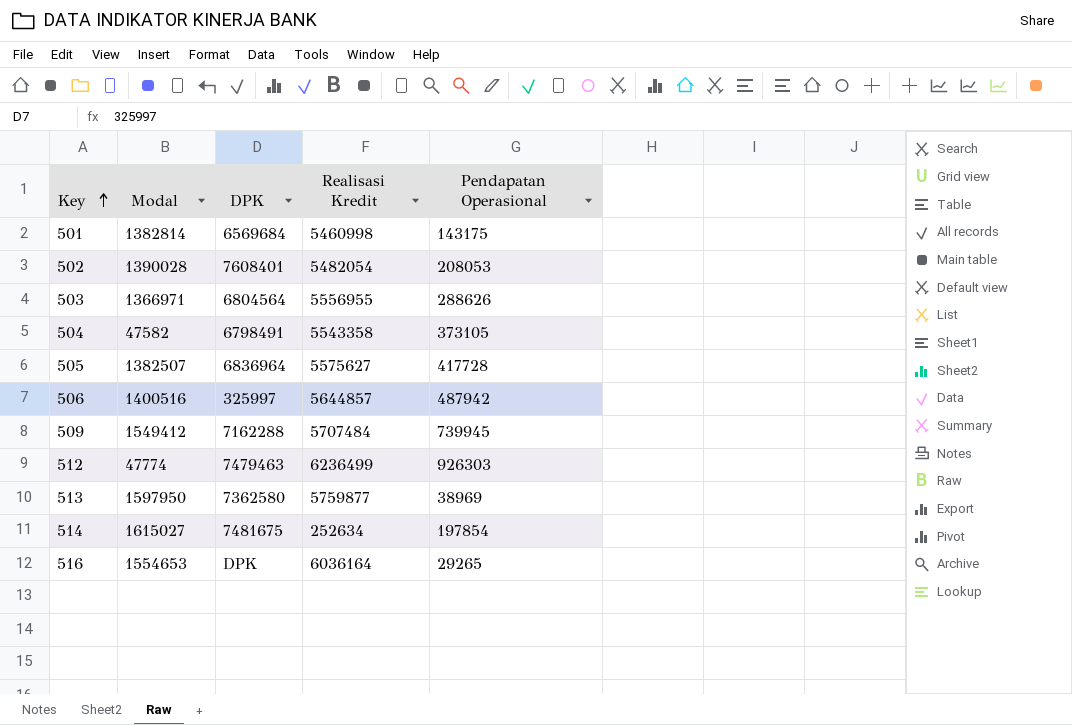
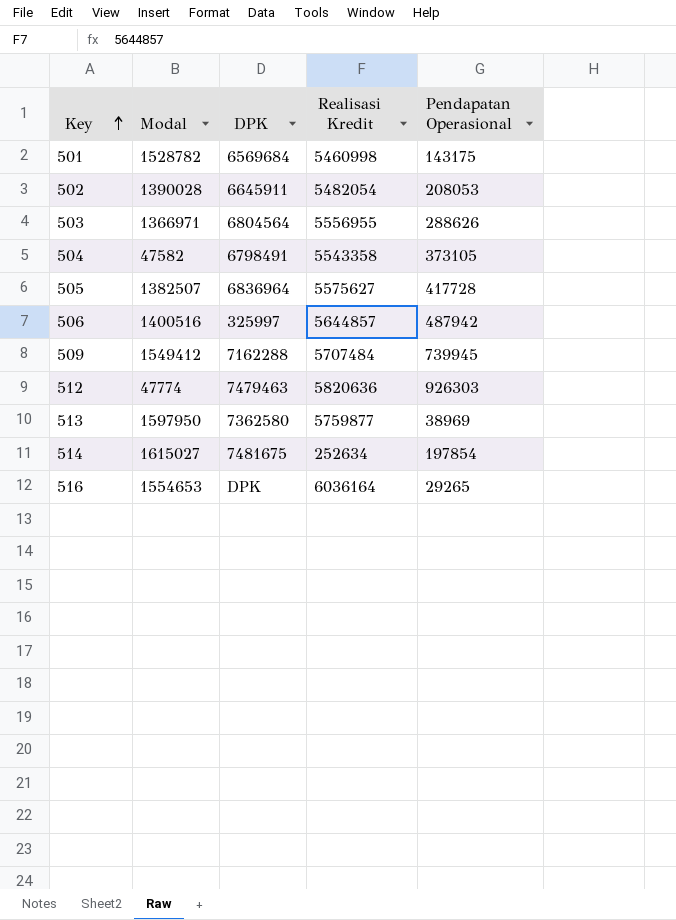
501 | Modal: 1382814 -> 1528782
502 | DPK: 7608401 -> 6645911
512 | Realisasi Kredit: 6236499 -> 5820636

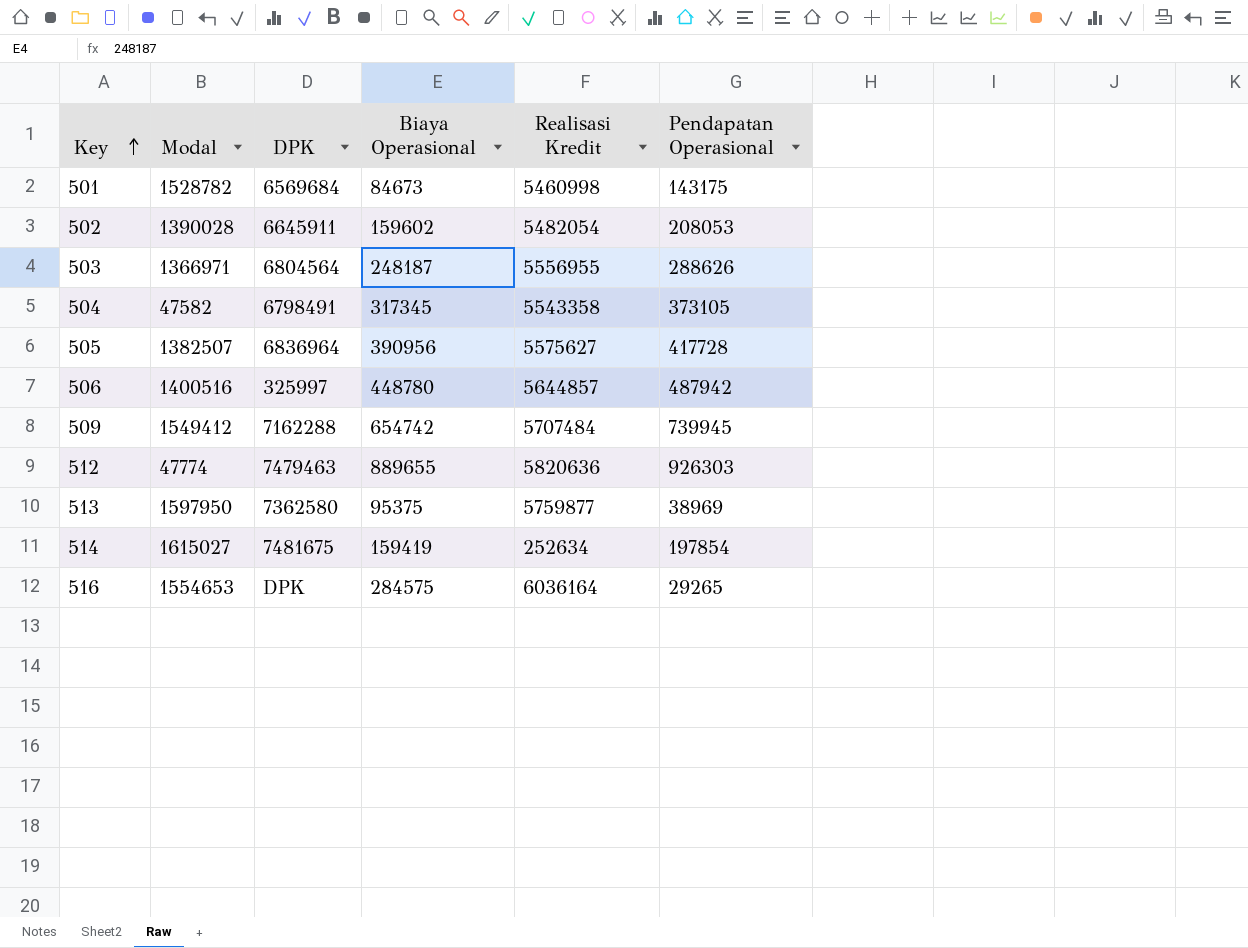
column Biaya Operasional | position: none -> 4

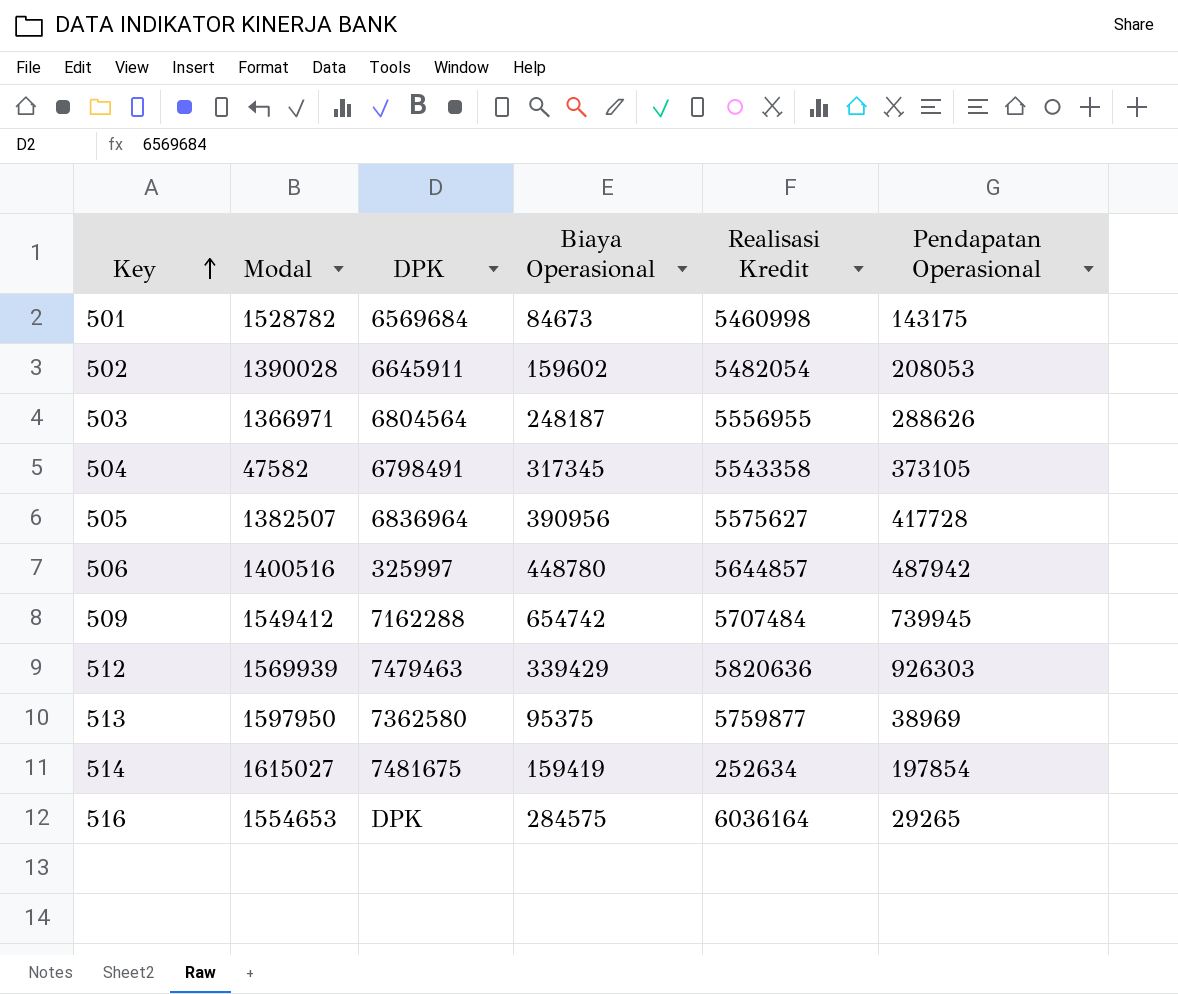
512 | Modal: 47774 -> 1569939
512 | Biaya Operasional: 889655 -> 339429

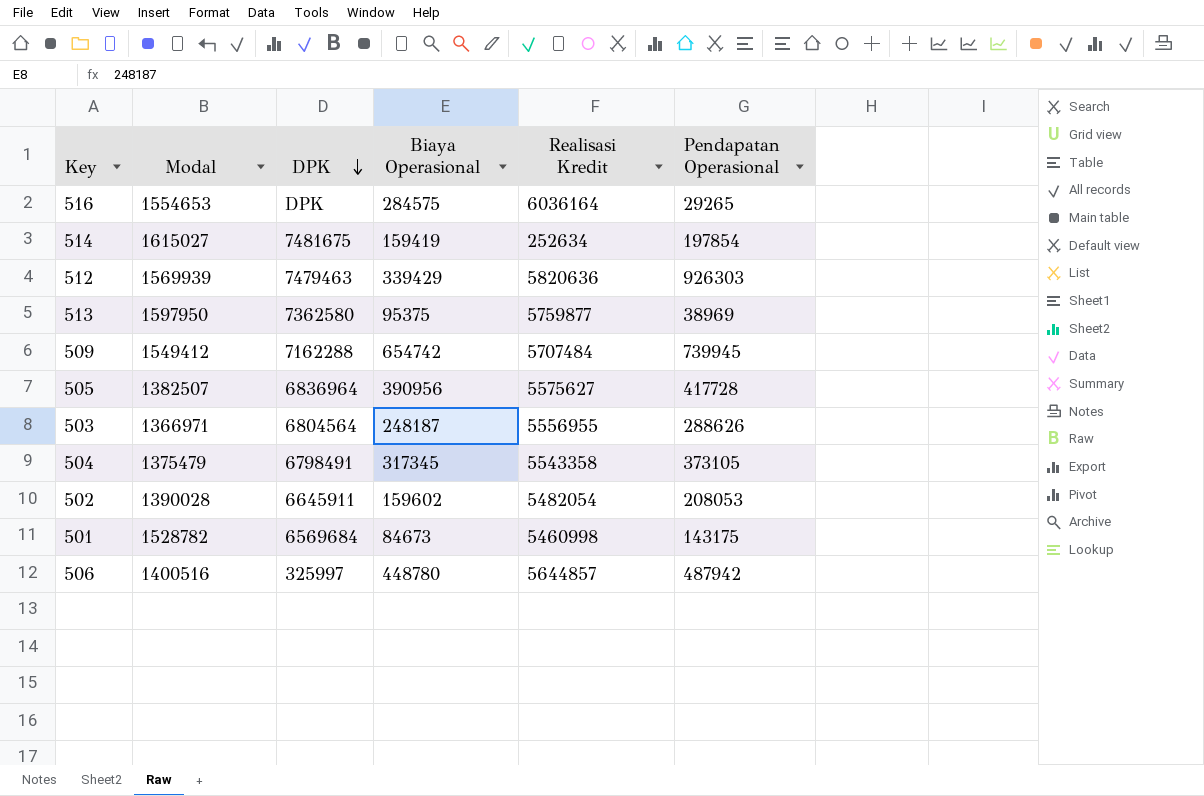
row order: Key ascending -> DPK descending
504 | Modal: 47582 -> 1375479

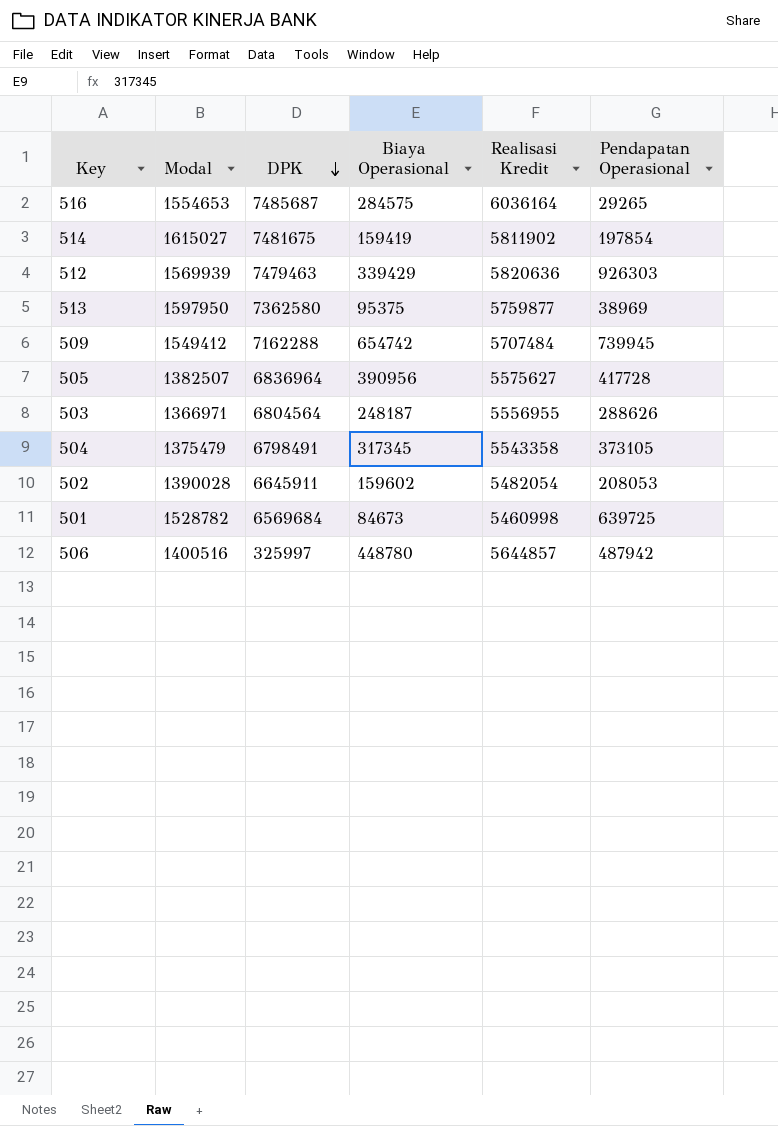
516 | DPK: DPK -> 7485687
514 | Realisasi Kredit: 252634 -> 5811902
501 | Pendapatan Operasional: 143175 -> 639725

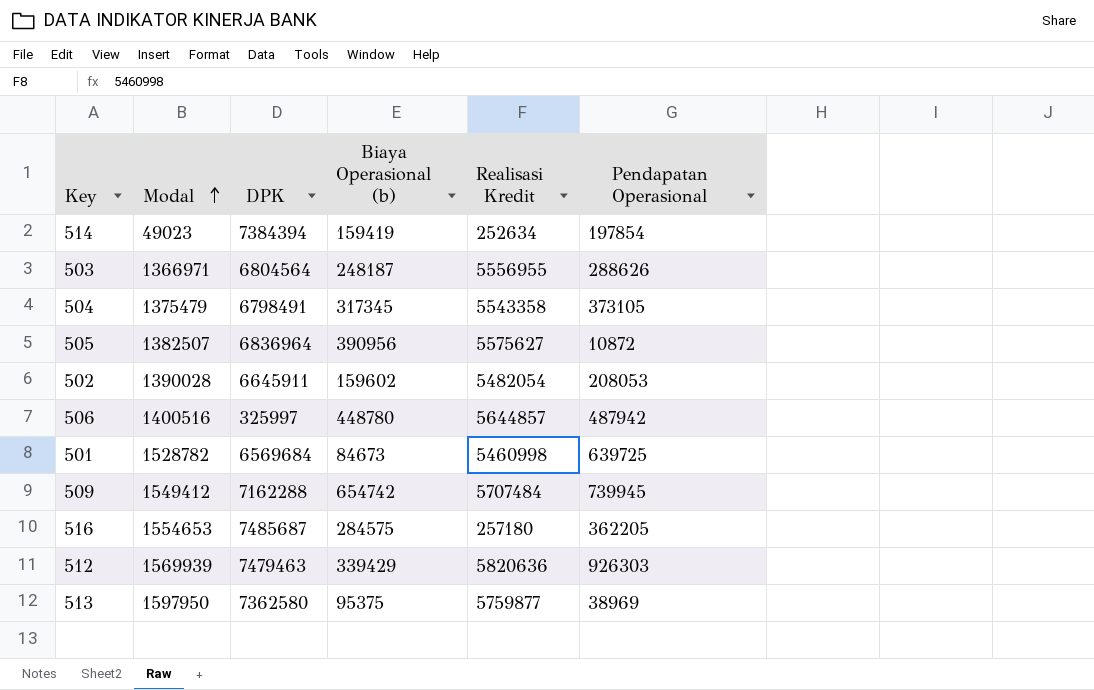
row order: DPK descending -> Modal ascending
column name: Biaya Operasional -> Biaya Operasional (b)
514 | Modal: 1615027 -> 49023
514 | DPK: 7481675 -> 7384394
514 | Realisasi Kredit: 5811902 -> 252634
505 | Pendapatan Operasional: 417728 -> 10872
516 | Realisasi Kredit: 6036164 -> 257180
516 | Pendapatan Operasional: 29265 -> 362205

